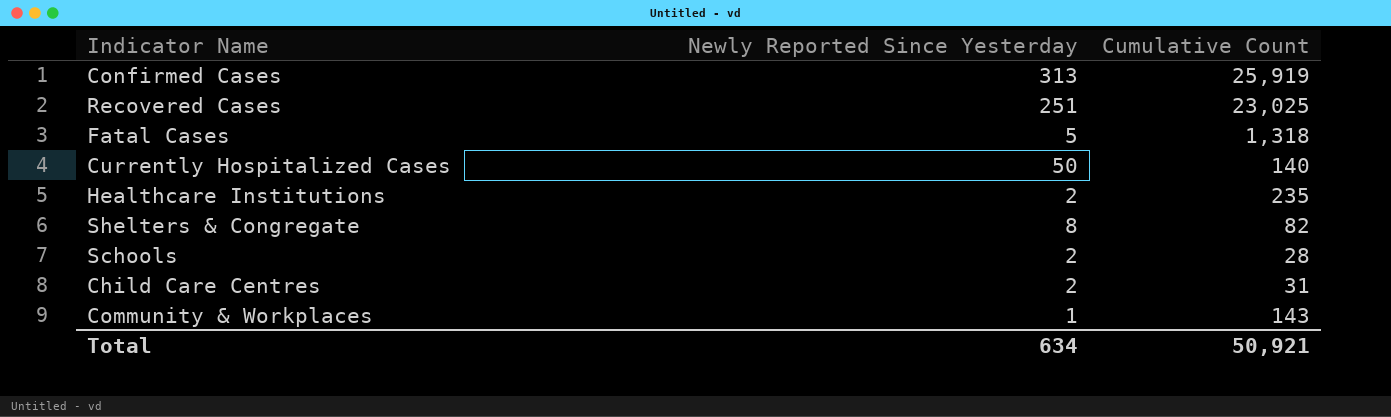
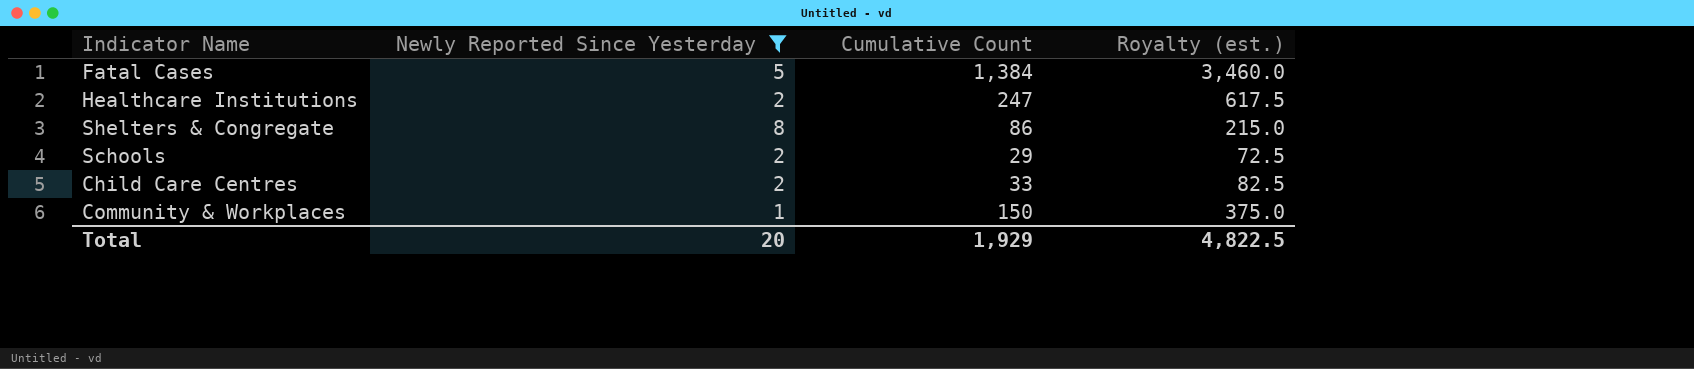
filter: none -> Newly Reported Since Yesterday <= 8
column Royalty (est.) | formula: none -> [Cumulative Count] * 2.5
Fatal Cases | Cumulative Count: 1,318 -> 1,384
Healthcare Institutions | Cumulative Count: 235 -> 247
Shelters & Congregate | Cumulative Count: 82 -> 86
Schools | Cumulative Count: 28 -> 29
Child Care Centres | Cumulative Count: 31 -> 33
Community & Workplaces | Cumulative Count: 143 -> 150
Total | Newly Reported Since Yesterday: 634 -> 20
Total | Cumulative Count: 50,921 -> 1,929

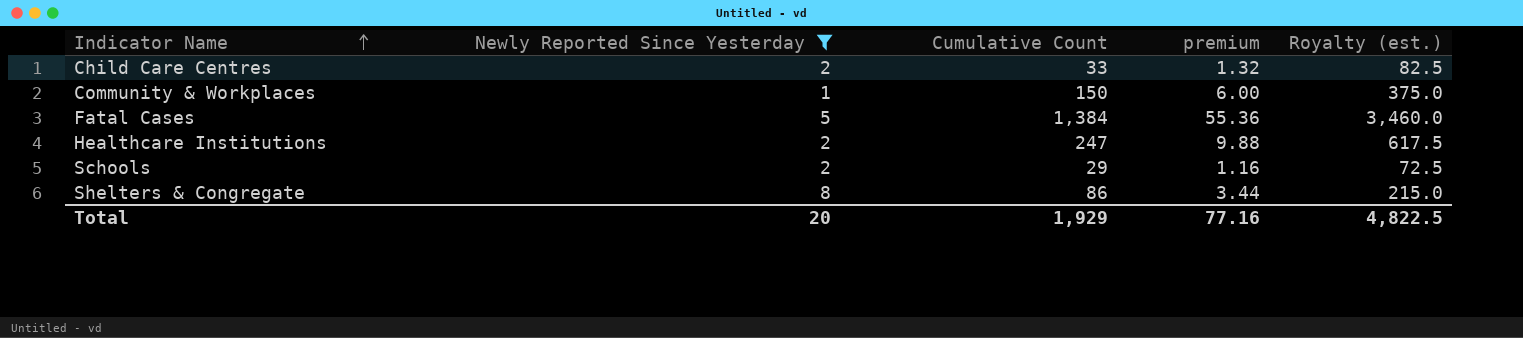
row order: none -> Indicator Name ascending
column premium | formula: none -> [Cumulative Count] * 0.04

